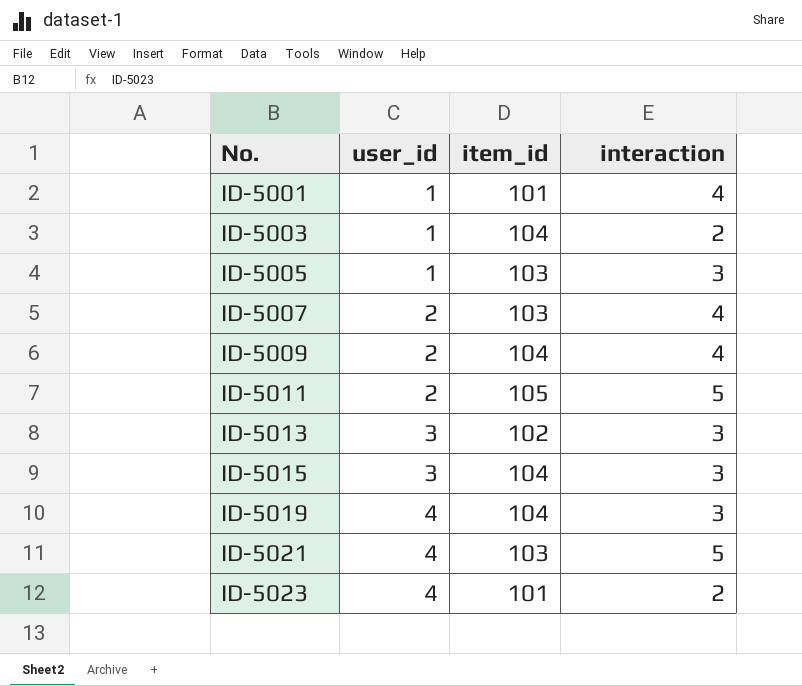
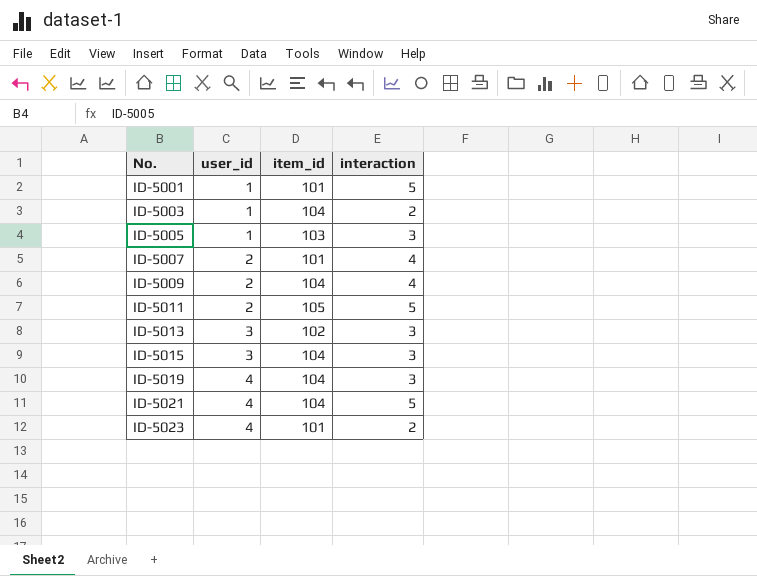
ID-5001 | interaction: 4 -> 5
ID-5007 | item_id: 103 -> 101
ID-5021 | item_id: 103 -> 104

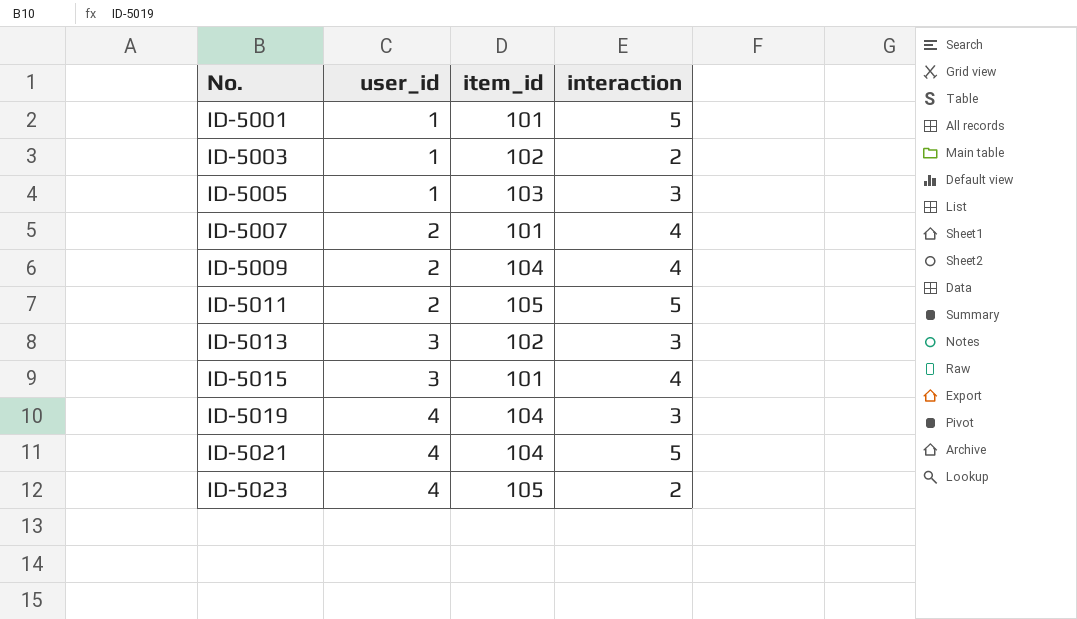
ID-5003 | item_id: 104 -> 102
ID-5015 | item_id: 104 -> 101
ID-5015 | interaction: 3 -> 4
ID-5023 | item_id: 101 -> 105

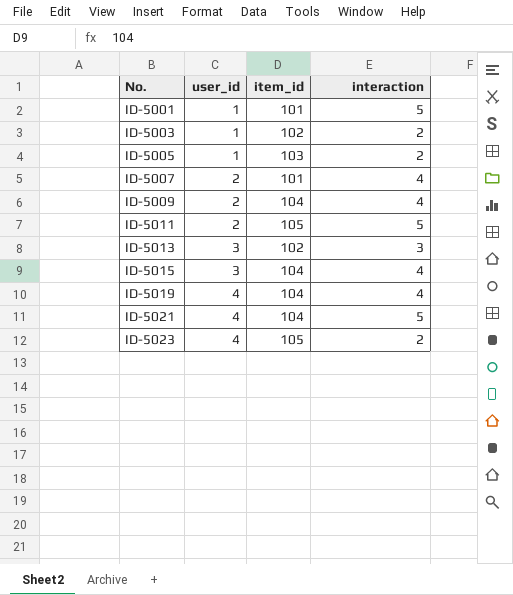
ID-5005 | interaction: 3 -> 2
ID-5015 | item_id: 101 -> 104
ID-5019 | interaction: 3 -> 4

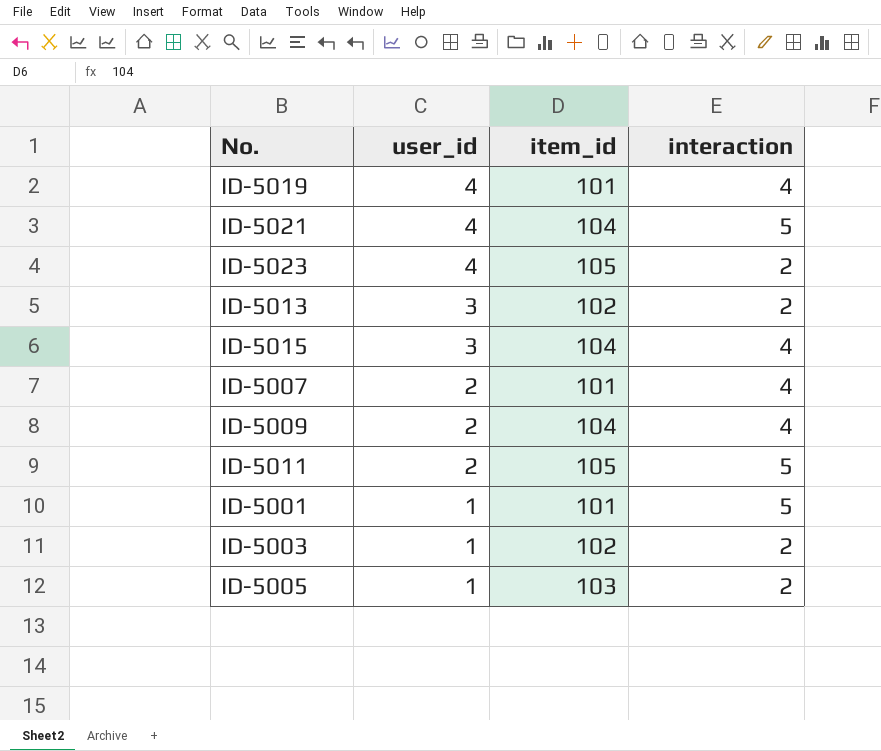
row order: No. ascending -> user_id descending
ID-5019 | item_id: 104 -> 101
ID-5013 | interaction: 3 -> 2

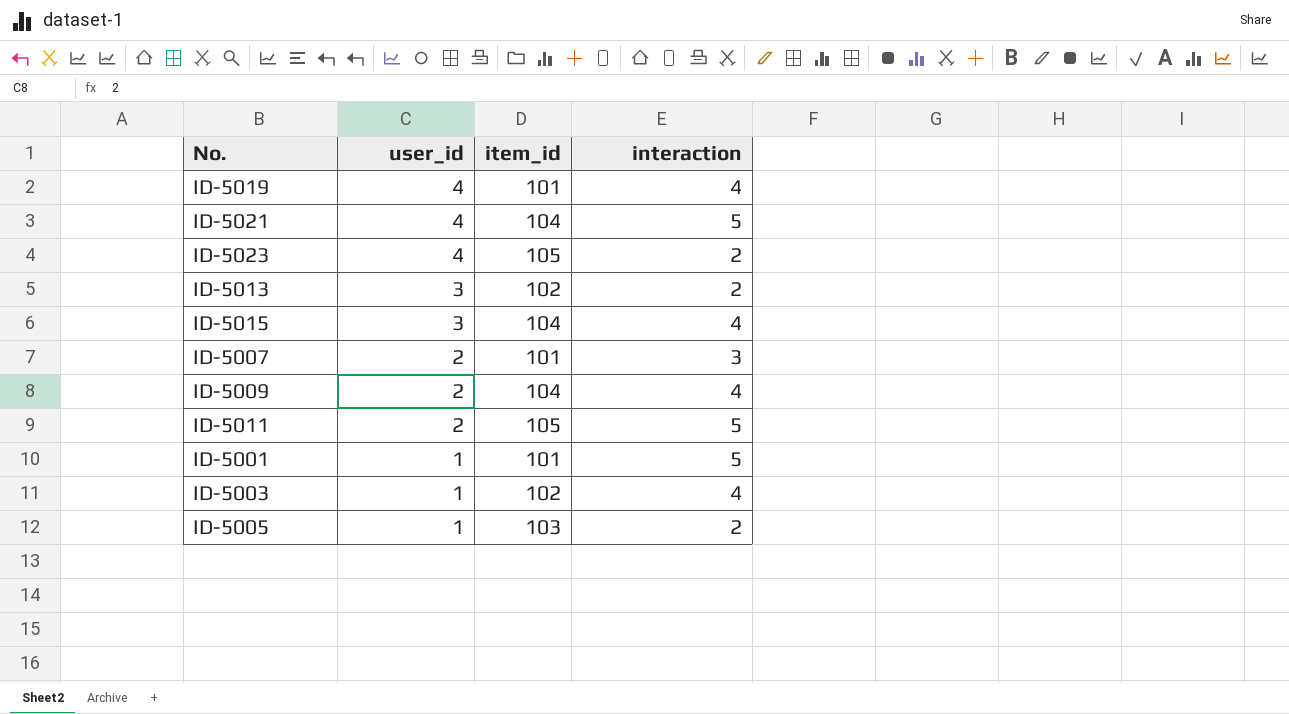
ID-5007 | interaction: 4 -> 3
ID-5003 | interaction: 2 -> 4

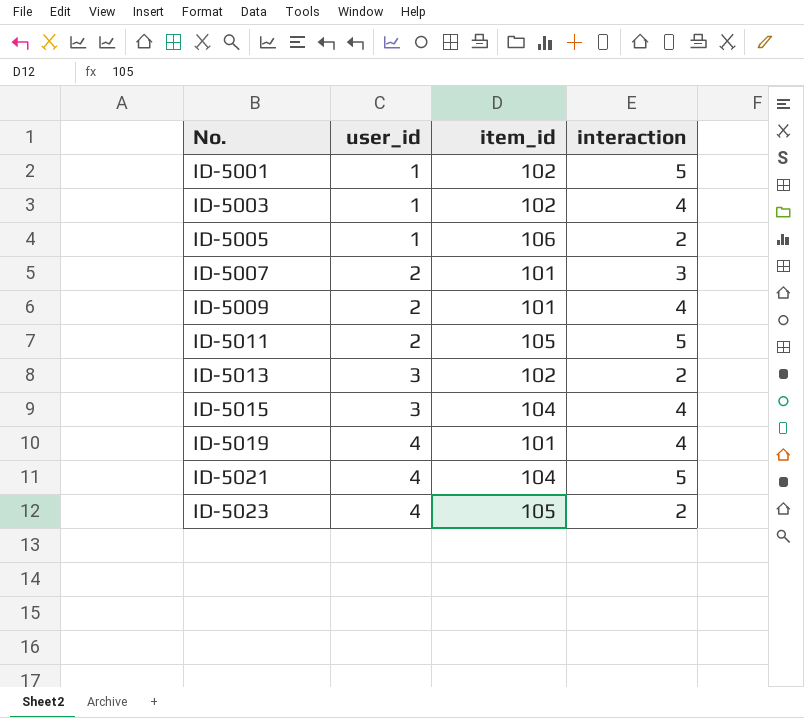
row order: user_id descending -> No. ascending
ID-5001 | item_id: 101 -> 102
ID-5005 | item_id: 103 -> 106
ID-5009 | item_id: 104 -> 101

